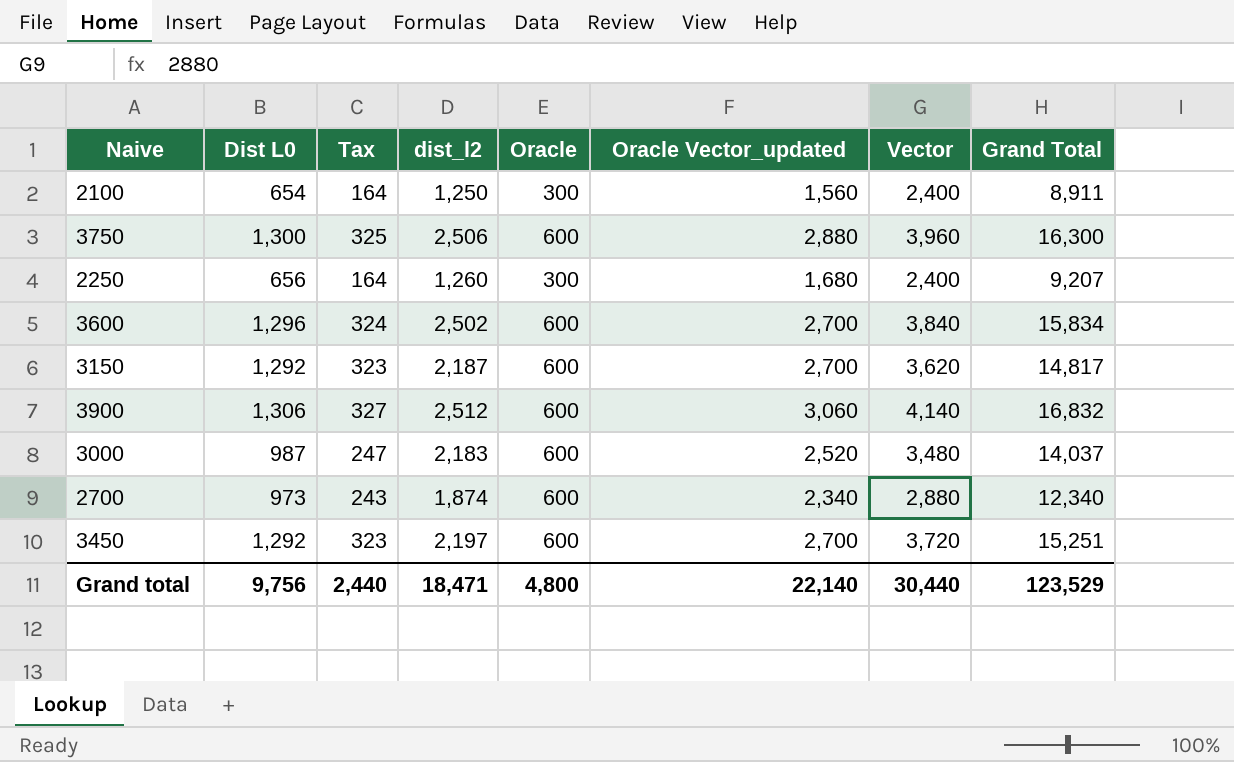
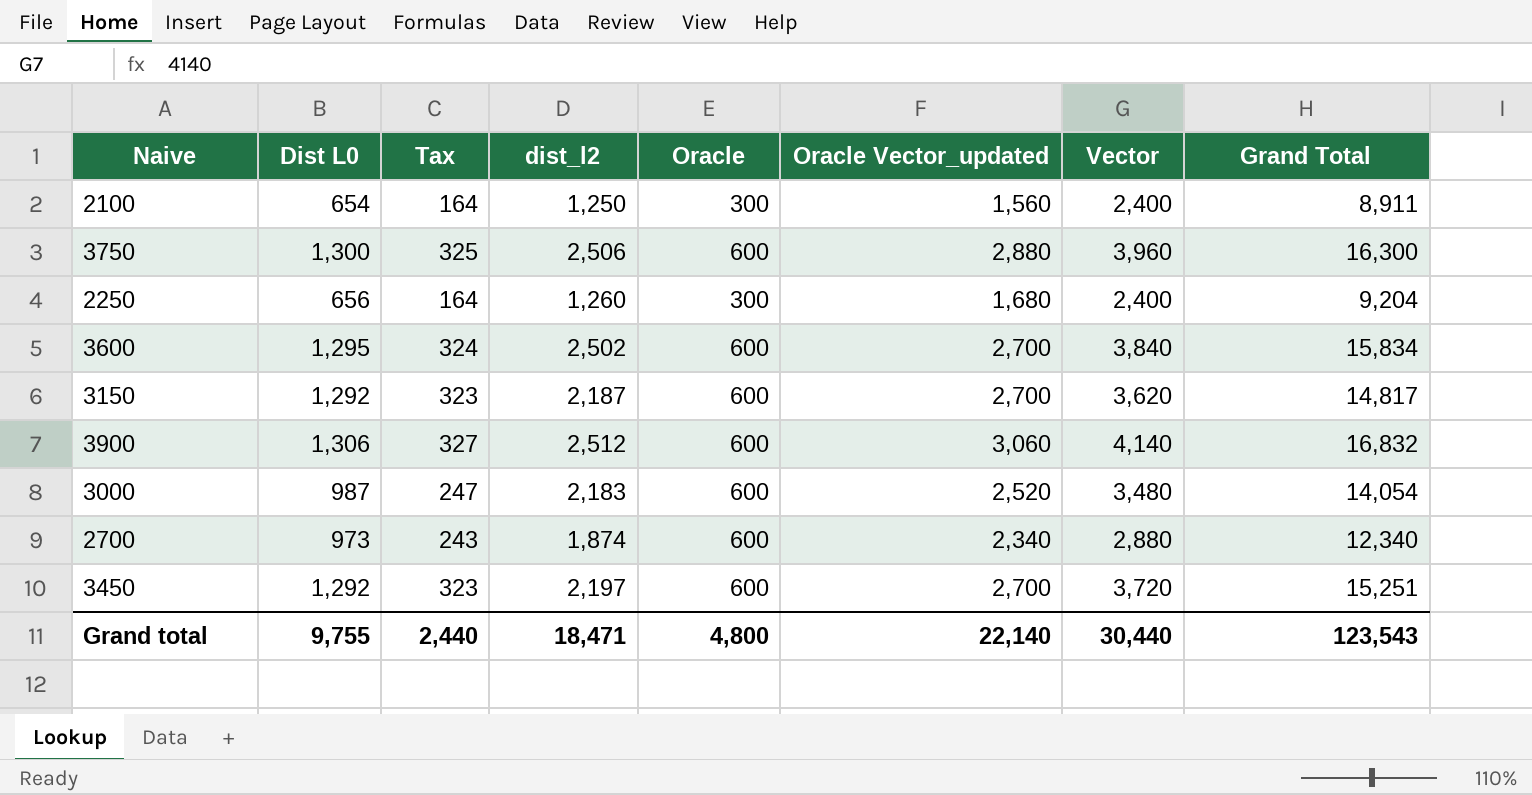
2250 | Grand Total: 9,207 -> 9,204
3600 | Dist L0: 1,296 -> 1,295
3000 | Grand Total: 14,037 -> 14,054
Grand total | Dist L0: 9,756 -> 9,755
Grand total | Grand Total: 123,529 -> 123,543

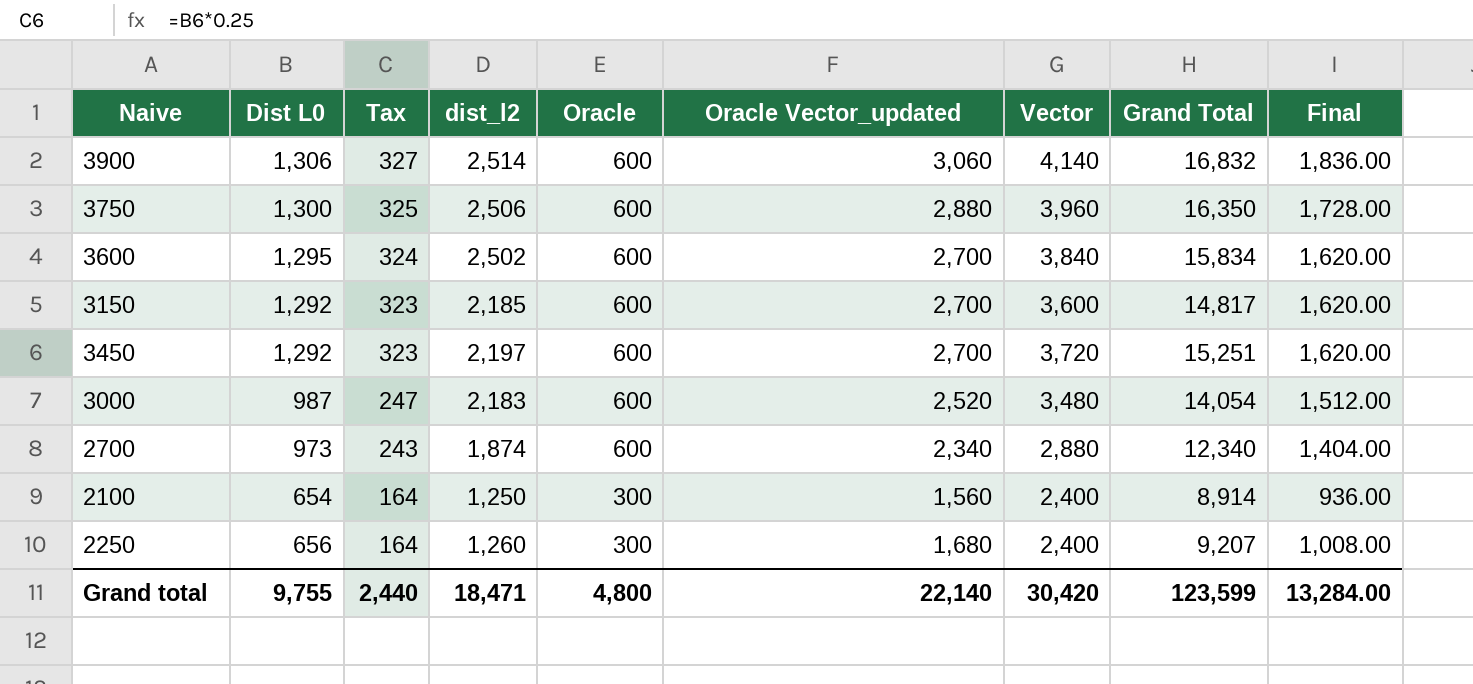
row order: none -> Tax descending
column Final | formula: none -> [Oracle Vector_updated] * 0.6
3900 | dist_l2: 2,512 -> 2,514
3750 | Grand Total: 16,300 -> 16,350
3150 | dist_l2: 2,187 -> 2,185
3150 | Vector: 3,620 -> 3,600
2100 | Grand Total: 8,911 -> 8,914
2250 | Grand Total: 9,204 -> 9,207
Grand total | Vector: 30,440 -> 30,420
Grand total | Grand Total: 123,543 -> 123,599

